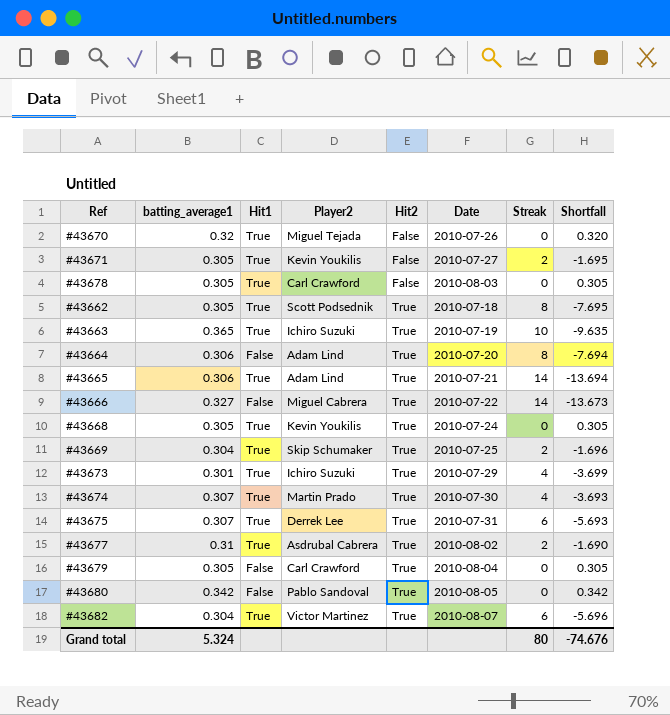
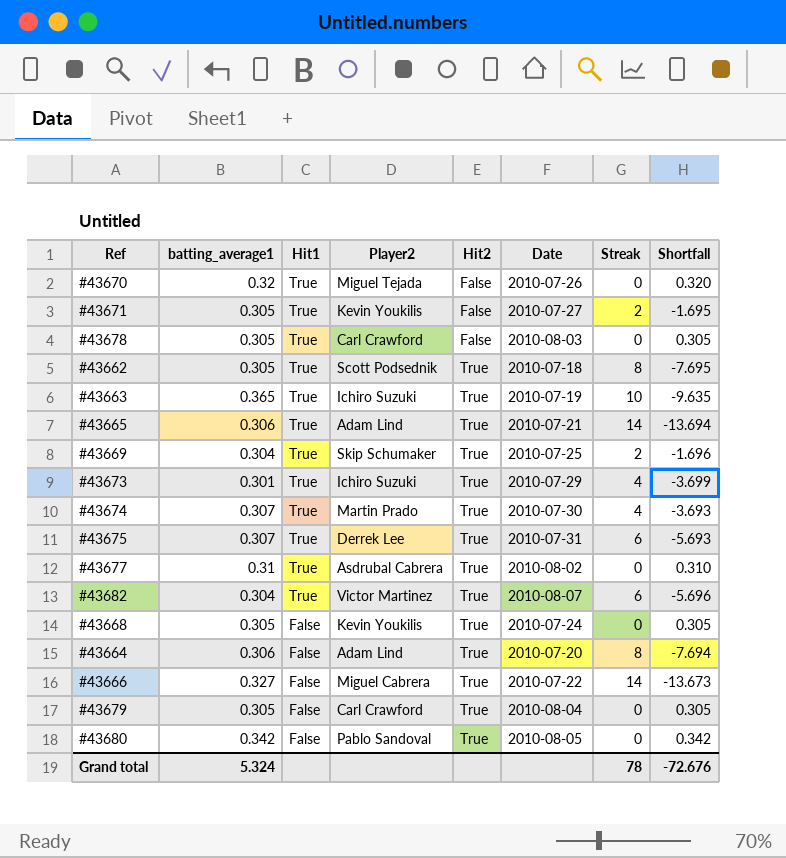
row order: Hit2 ascending -> Hit1 descending
#43677 | Streak: 2 -> 0
#43677 | Shortfall: -1.690 -> 0.310
#43668 | Hit1: True -> False
Grand total | Streak: 80 -> 78
Grand total | Shortfall: -74.676 -> -72.676

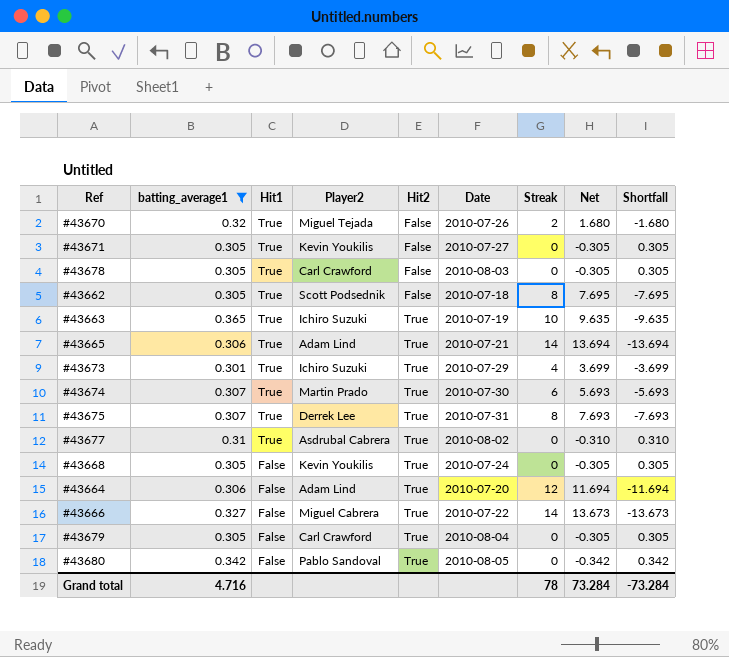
filter: none -> batting_average1 != 0.304
column Net | formula: none -> [Streak] - [batting_average1]
#43670 | Streak: 0 -> 2
#43670 | Shortfall: 0.320 -> -1.680
#43671 | Streak: 2 -> 0
#43671 | Shortfall: -1.695 -> 0.305
#43662 | Hit2: True -> False
#43674 | Streak: 4 -> 6
#43674 | Shortfall: -3.693 -> -5.693
#43675 | Streak: 6 -> 8
#43675 | Shortfall: -5.693 -> -7.693
#43664 | Streak: 8 -> 12
#43664 | Shortfall: -7.694 -> -11.694
Grand total | batting_average1: 5.324 -> 4.716
Grand total | Shortfall: -72.676 -> -73.284

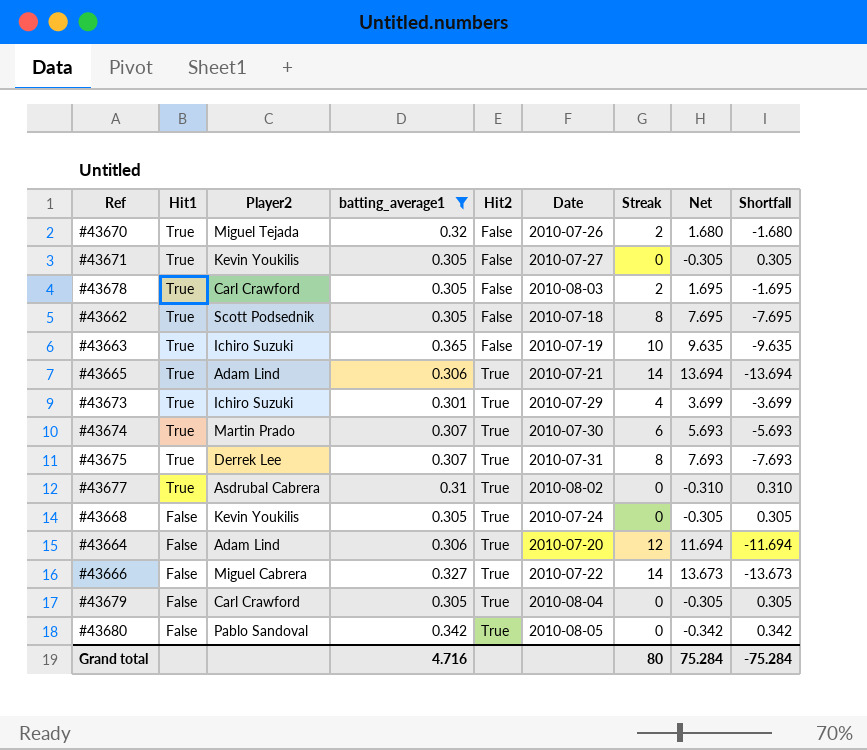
column batting_average1 | position: 2 -> 4
#43678 | Streak: 0 -> 2
#43678 | Net: -0.305 -> 1.695
#43678 | Shortfall: 0.305 -> -1.695
#43663 | Hit2: True -> False
Grand total | Streak: 78 -> 80
Grand total | Net: 73.284 -> 75.284
Grand total | Shortfall: -73.284 -> -75.284

